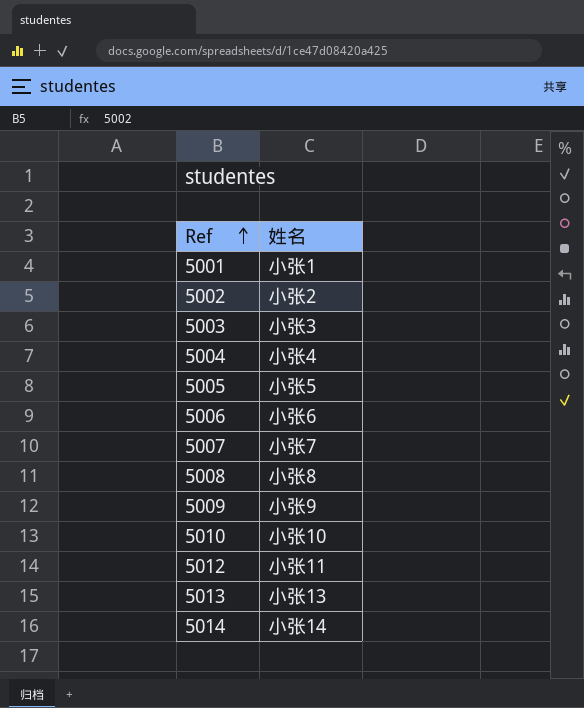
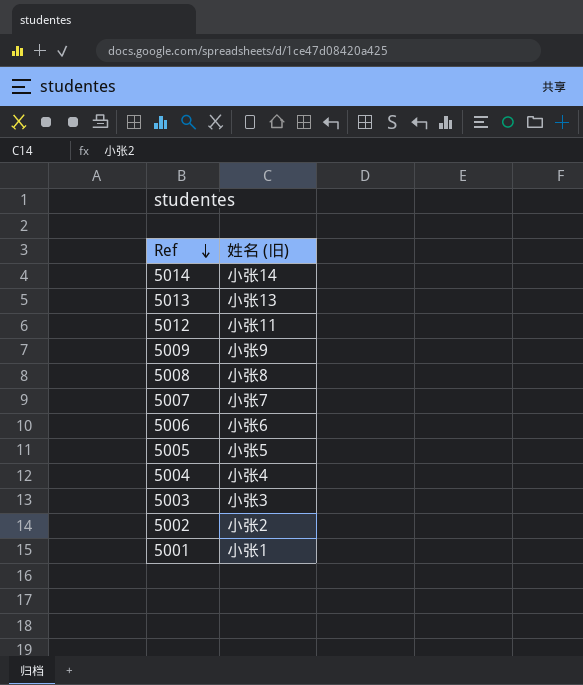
row order: Ref ascending -> Ref descending
column name: 姓名 -> 姓名 (旧)
row 5010: 小张10 -> none

